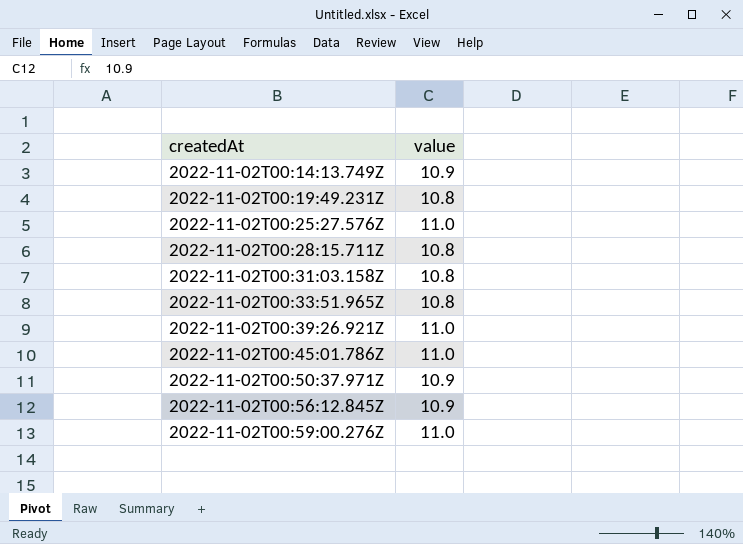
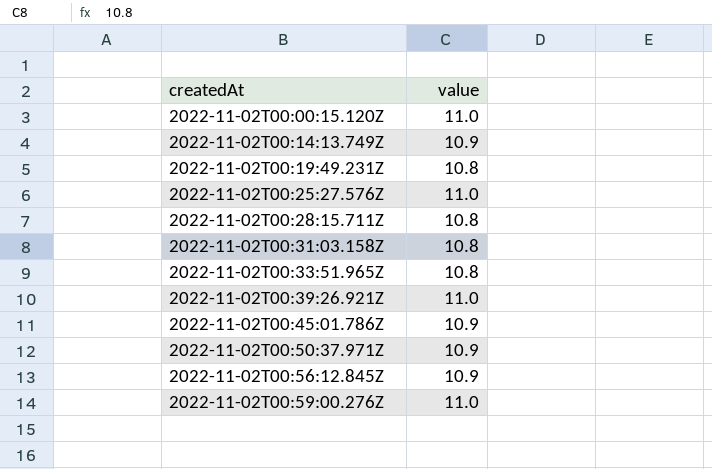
row 2022-11-02T00:00:15.120Z: none -> 11.0
2022-11-02T00:45:01.786Z | value: 11.0 -> 10.9

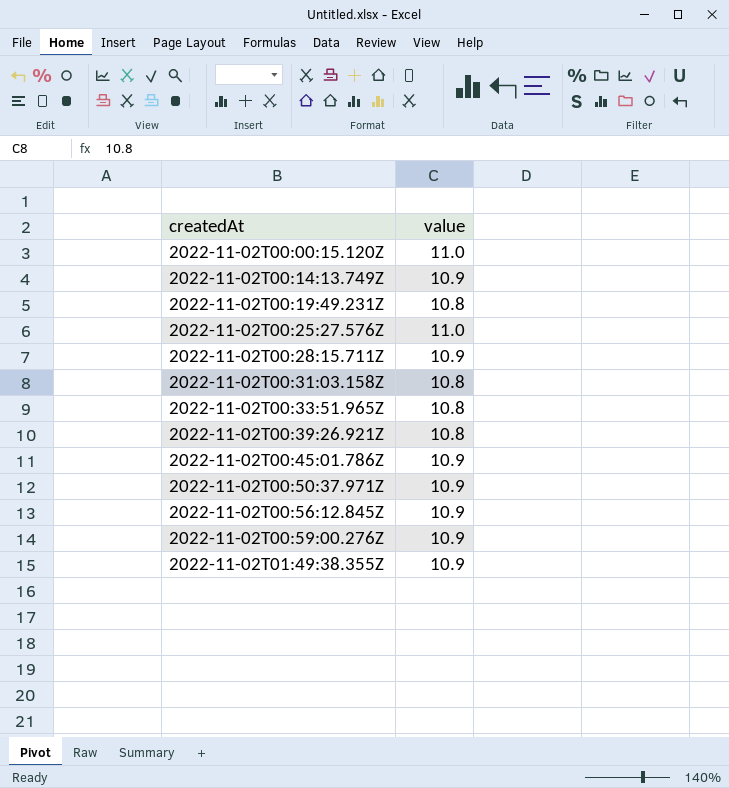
2022-11-02T00:28:15.711Z | value: 10.8 -> 10.9
2022-11-02T00:39:26.921Z | value: 11.0 -> 10.8
2022-11-02T00:59:00.276Z | value: 11.0 -> 10.9
row 2022-11-02T01:49:38.355Z: none -> 10.9

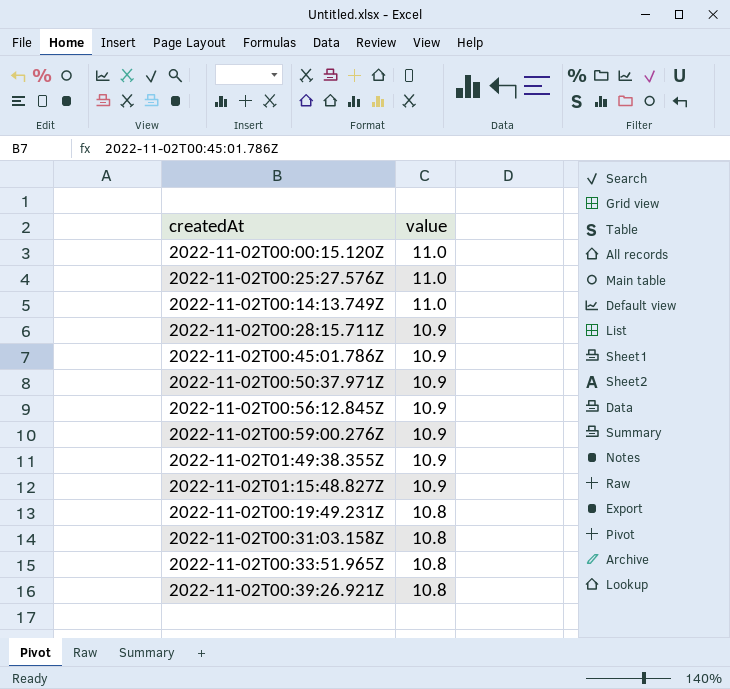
row order: createdAt ascending -> value descending
2022-11-02T00:14:13.749Z | value: 10.9 -> 11.0
row 2022-11-02T01:15:48.827Z: none -> 10.9

